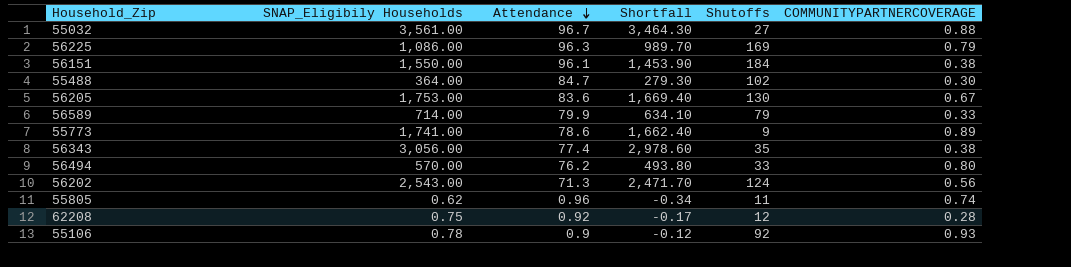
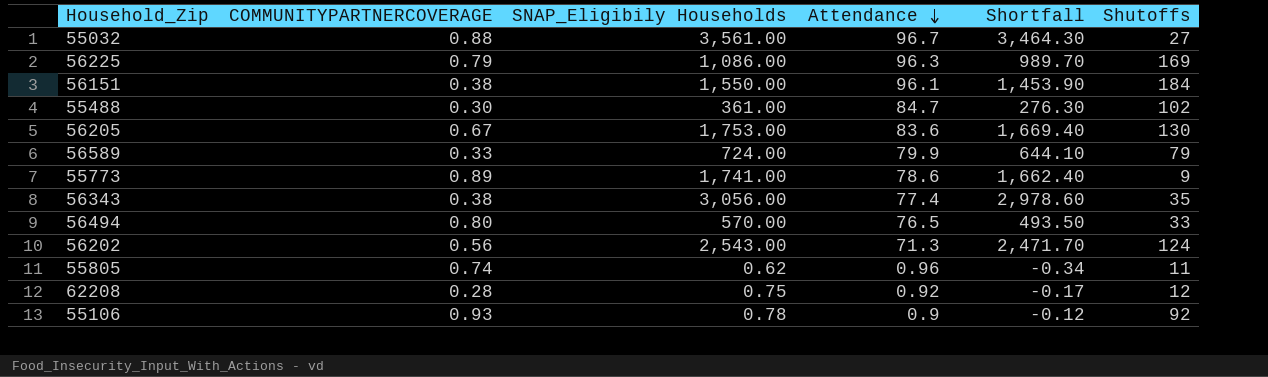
column COMMUNITYPARTNERCOVERAGE | position: 6 -> 2
55488 | SNAP_Eligibily Households: 364.00 -> 361.00
55488 | Shortfall: 279.30 -> 276.30
56589 | SNAP_Eligibily Households: 714.00 -> 724.00
56589 | Shortfall: 634.10 -> 644.10
56494 | Attendance: 76.2 -> 76.5
56494 | Shortfall: 493.80 -> 493.50

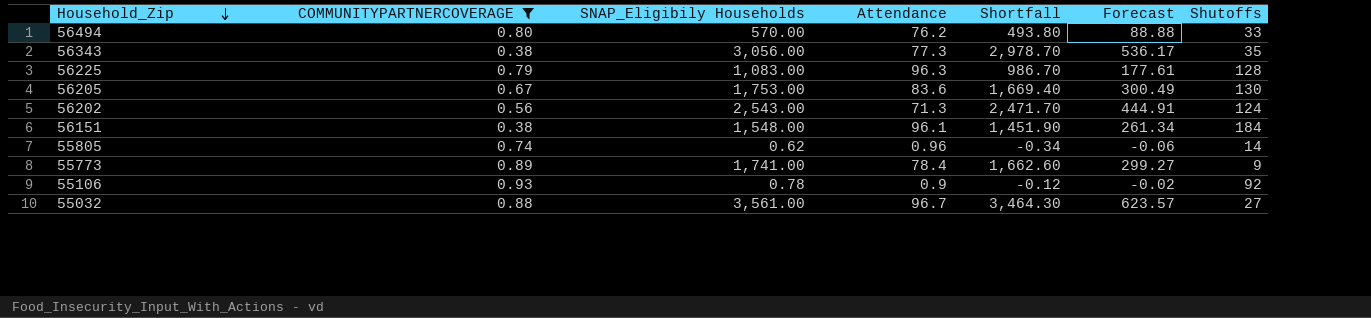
filter: none -> COMMUNITYPARTNERCOVERAGE >= 0.38
row order: Attendance descending -> Household_Zip descending
column Forecast | formula: none -> [Shortfall] * 0.18
56494 | Attendance: 76.5 -> 76.2
56494 | Shortfall: 493.50 -> 493.80
56343 | Attendance: 77.4 -> 77.3
56343 | Shortfall: 2,978.60 -> 2,978.70
56225 | SNAP_Eligibily Households: 1,086.00 -> 1,083.00
56225 | Shortfall: 989.70 -> 986.70
56225 | Shutoffs: 169 -> 128
56151 | SNAP_Eligibily Households: 1,550.00 -> 1,548.00
56151 | Shortfall: 1,453.90 -> 1,451.90
55805 | Shutoffs: 11 -> 14
55773 | Attendance: 78.6 -> 78.4
55773 | Shortfall: 1,662.40 -> 1,662.60

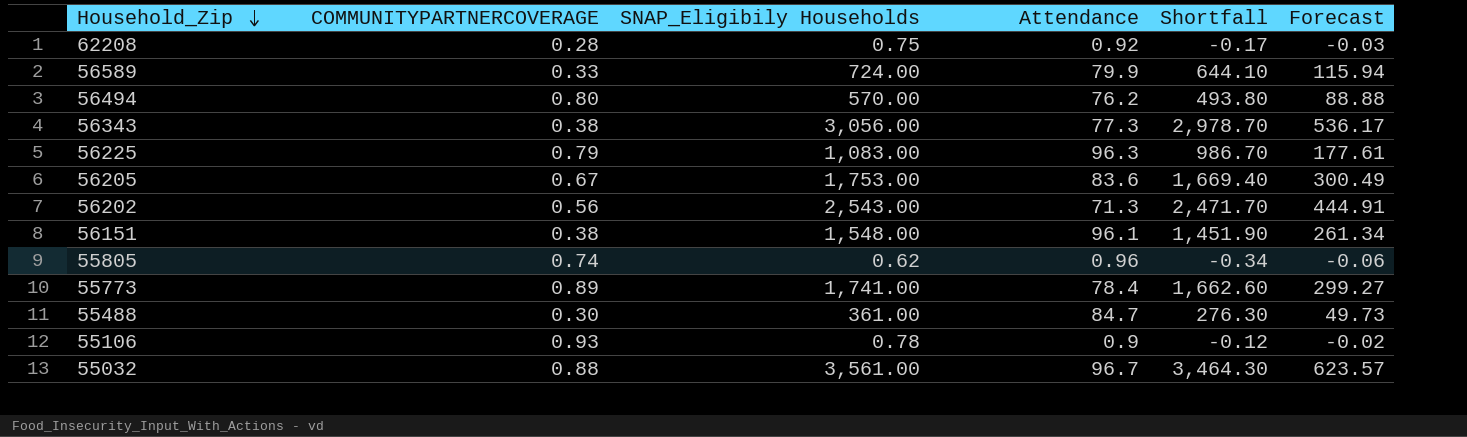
filter: COMMUNITYPARTNERCOVERAGE >= 0.38 -> none
column Shutoffs | position: 7 -> none

